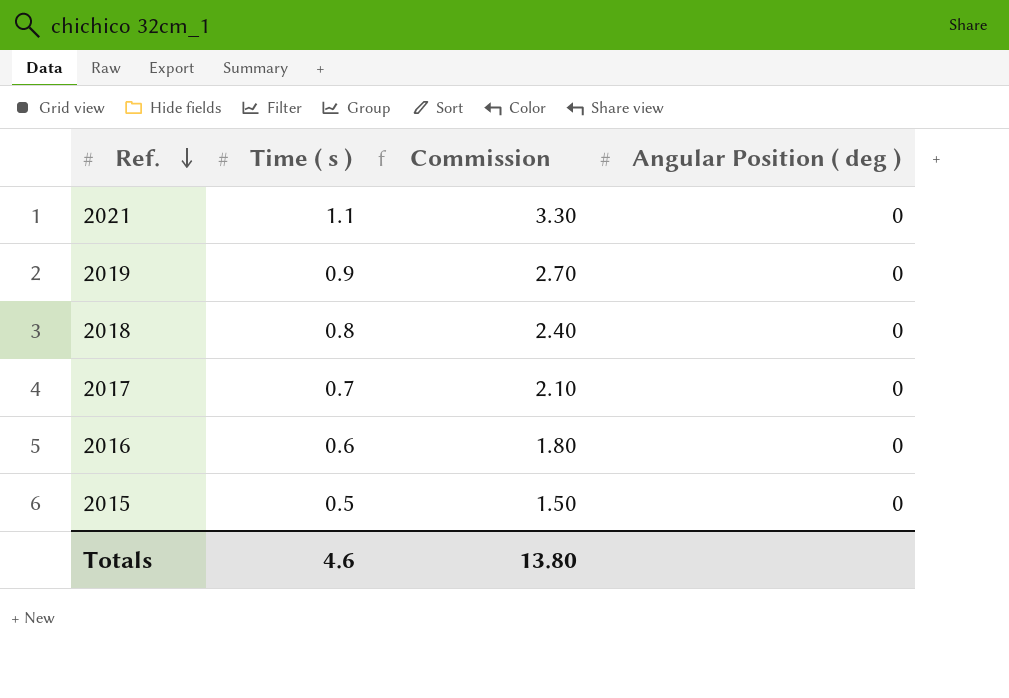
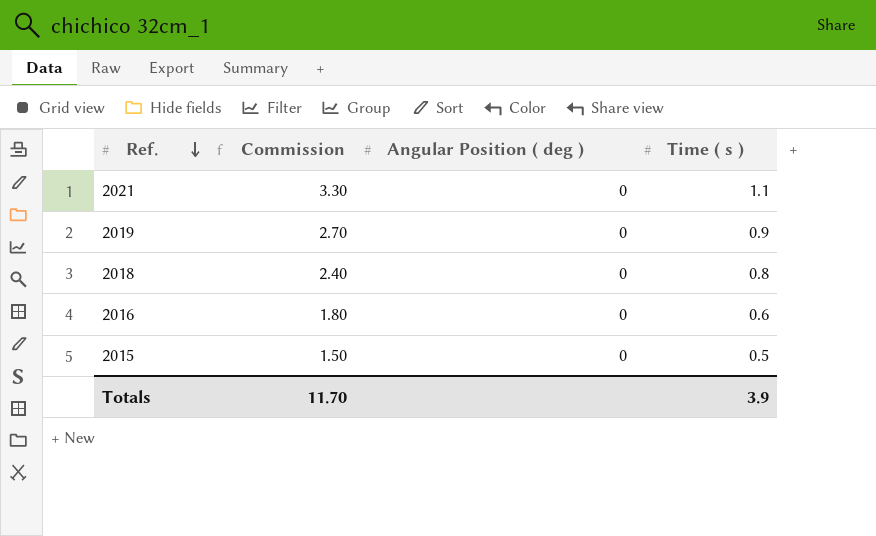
column Time ( s ) | position: 2 -> 4
row 2017: 0.7 | 2.10 | 0 -> none
Totals | Commission: 13.80 -> 11.70
Totals | Time ( s ): 4.6 -> 3.9

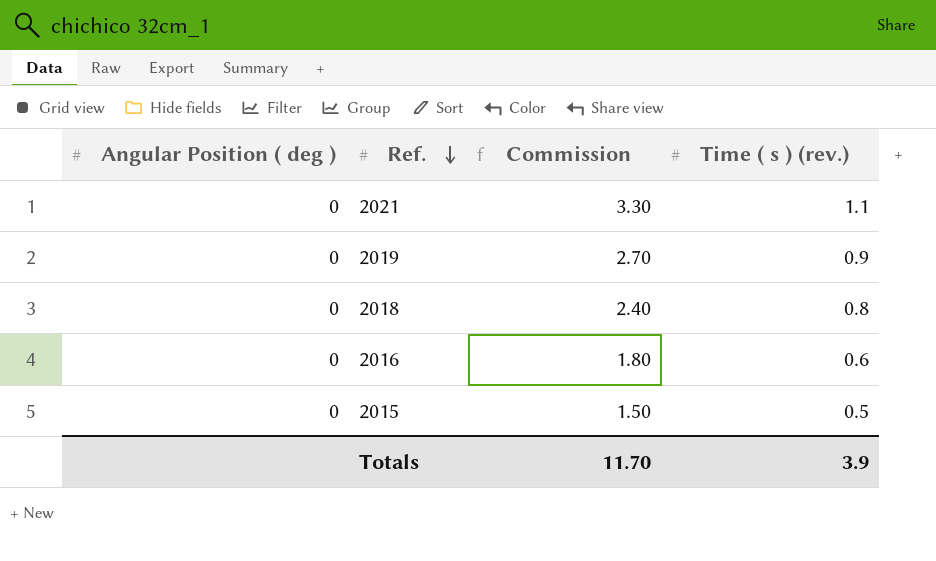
column Angular Position ( deg ) | position: 3 -> 1
column name: Time ( s ) -> Time ( s ) (rev.)

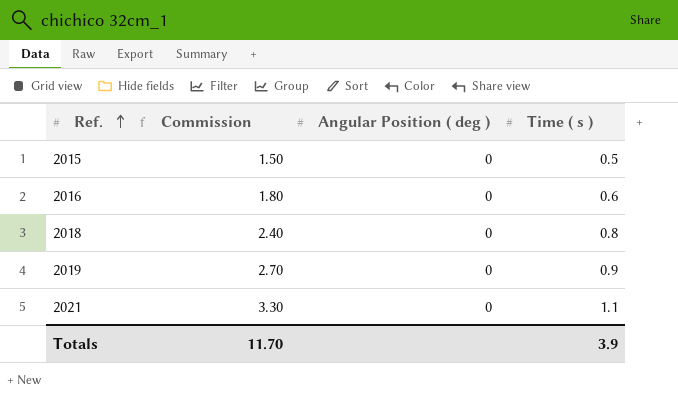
row order: Ref. descending -> Ref. ascending
column Angular Position ( deg ) | position: 1 -> 3
column name: Time ( s ) (rev.) -> Time ( s )

